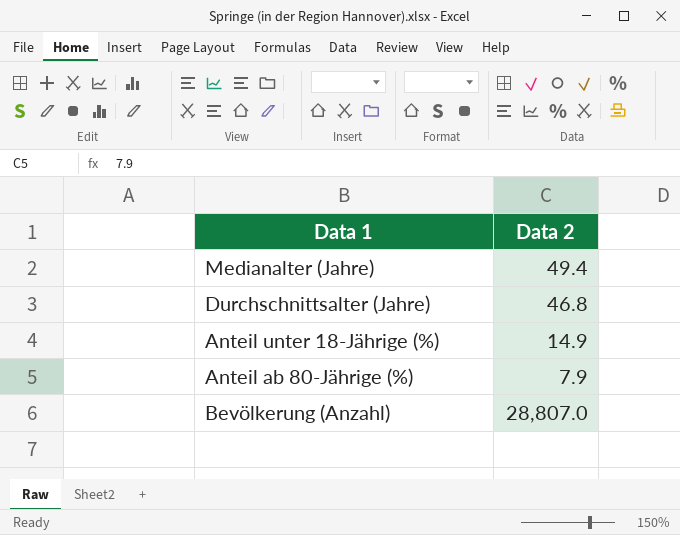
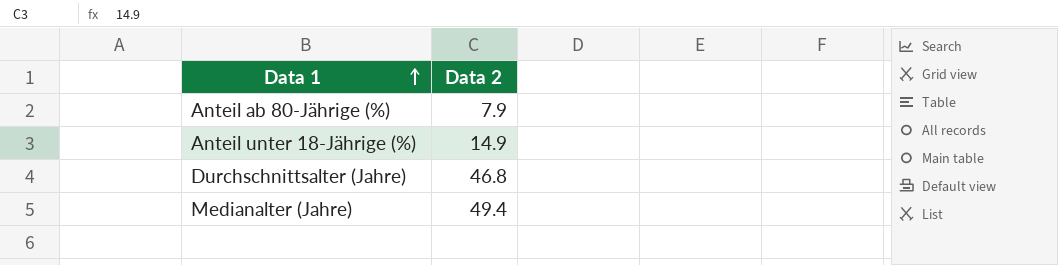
row order: none -> Data 1 ascending
row Bevölkerung (Anzahl): 28,807.0 -> none

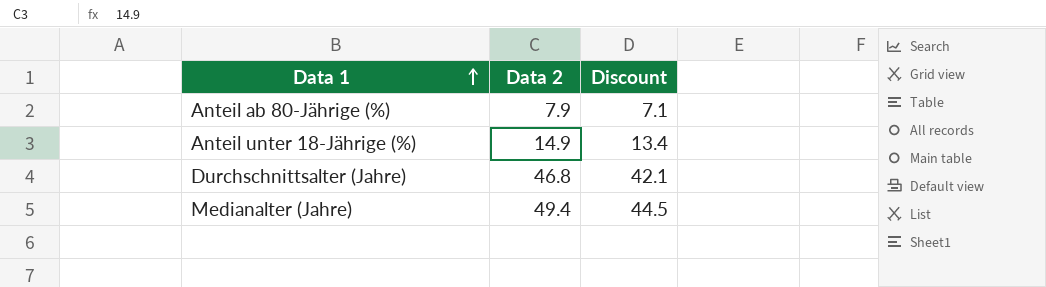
column Discount | formula: none -> [Data 2] * 0.9

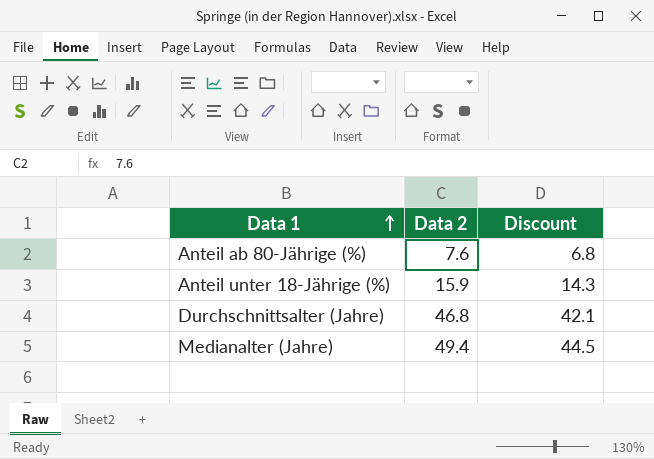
Anteil ab 80-Jährige (%) | Data 2: 7.9 -> 7.6
Anteil ab 80-Jährige (%) | Discount: 7.1 -> 6.8
Anteil unter 18-Jährige (%) | Data 2: 14.9 -> 15.9
Anteil unter 18-Jährige (%) | Discount: 13.4 -> 14.3

